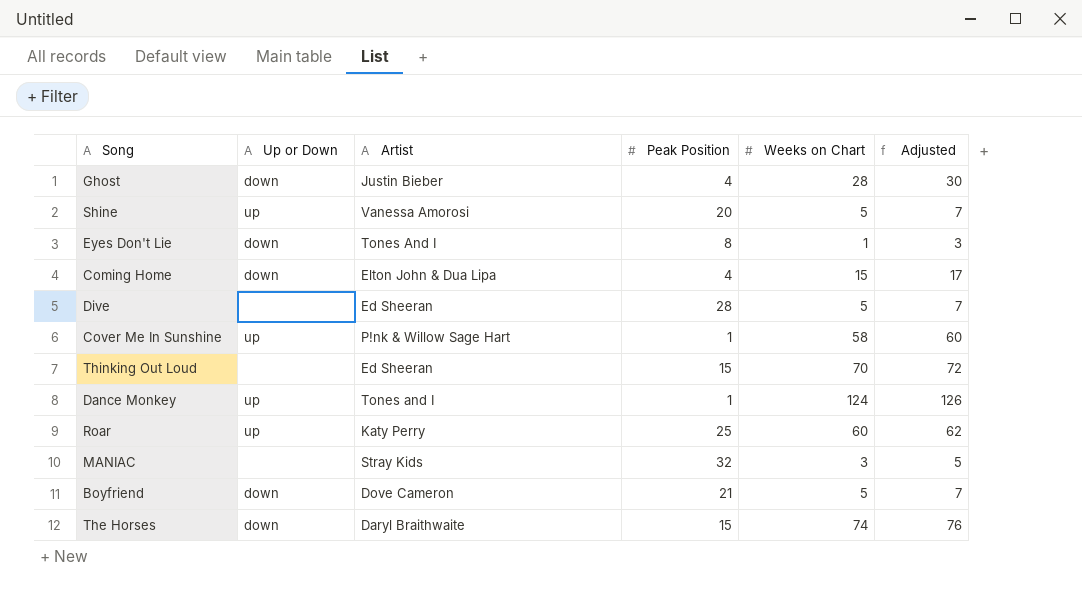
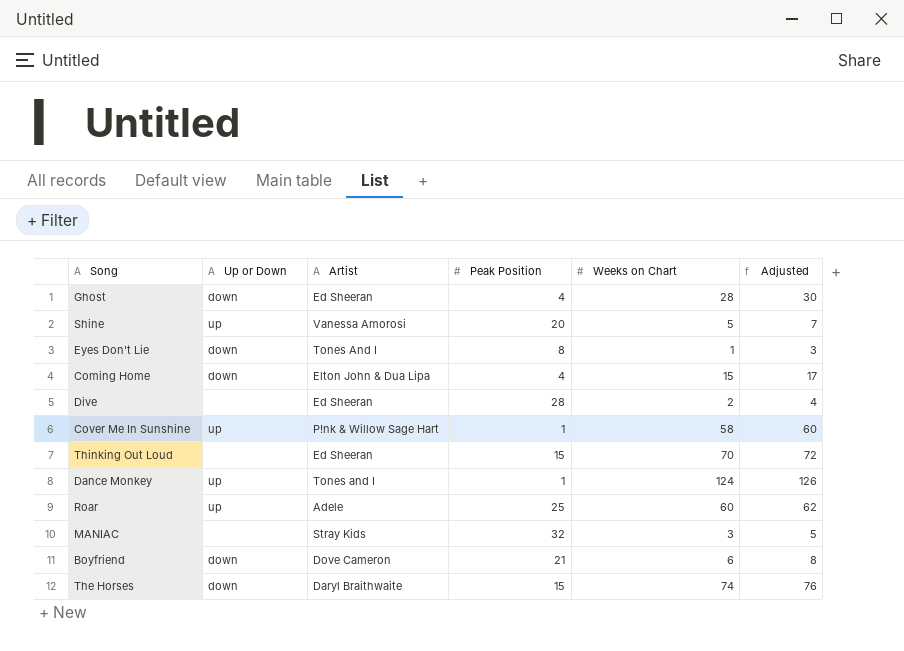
Ghost | Artist: Justin Bieber -> Ed Sheeran
Dive | Weeks on Chart: 5 -> 2
Dive | Adjusted: 7 -> 4
Roar | Artist: Katy Perry -> Adele
Boyfriend | Weeks on Chart: 5 -> 6
Boyfriend | Adjusted: 7 -> 8

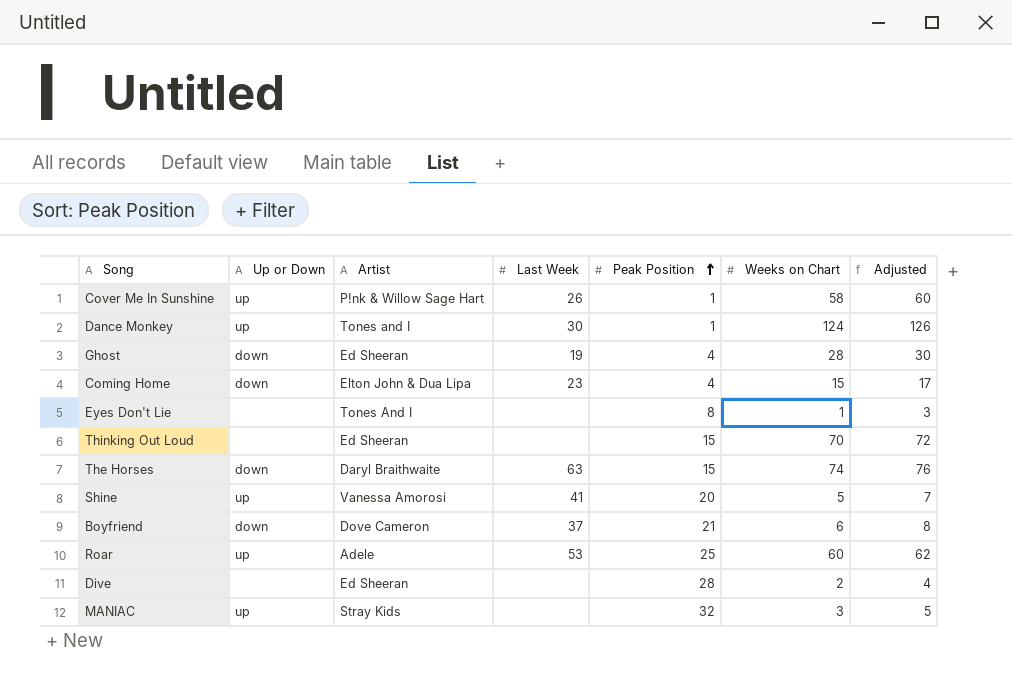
row order: none -> Peak Position ascending
column Last Week | position: none -> 4
Eyes Don't Lie | Up or Down: down -> none
MANIAC | Up or Down: none -> up

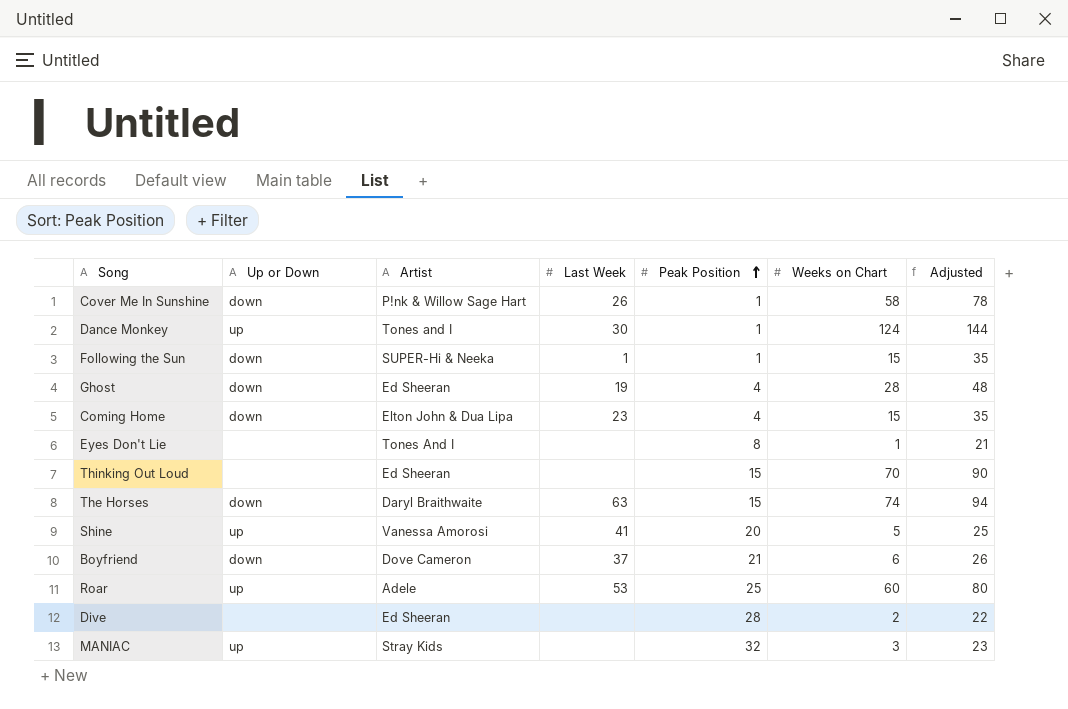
column Adjusted | formula: [Weeks on Chart] + 2 -> [Weeks on Chart] + 20
Cover Me In Sunshine | Up or Down: up -> down
row Following the Sun: none -> down | SUPER-Hi & Neeka | 1 | 1 | 15 | 35

